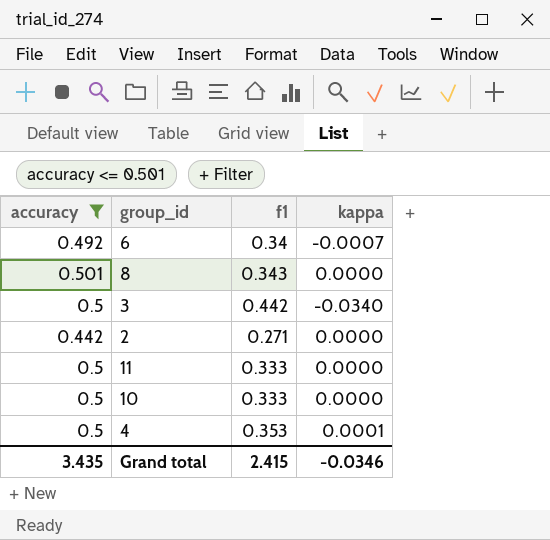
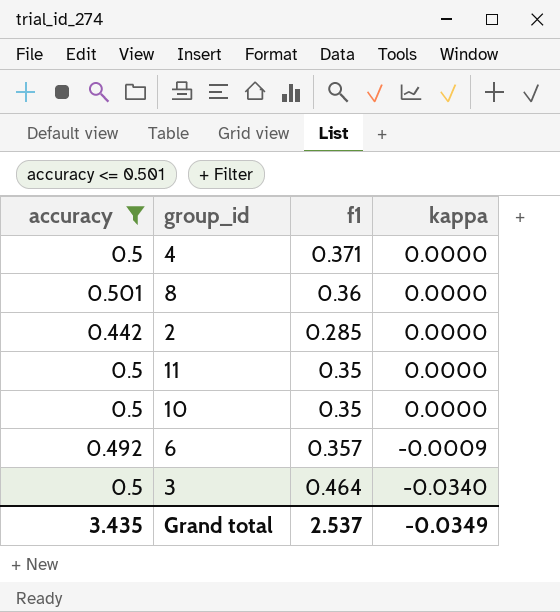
row order: none -> kappa descending
4 | f1: 0.353 -> 0.371
4 | kappa: 0.0001 -> 0.0000
8 | f1: 0.343 -> 0.36
2 | f1: 0.271 -> 0.285
11 | f1: 0.333 -> 0.35
10 | f1: 0.333 -> 0.35
6 | f1: 0.34 -> 0.357
6 | kappa: -0.0007 -> -0.0009
3 | f1: 0.442 -> 0.464
Grand total | f1: 2.415 -> 2.537
Grand total | kappa: -0.0346 -> -0.0349

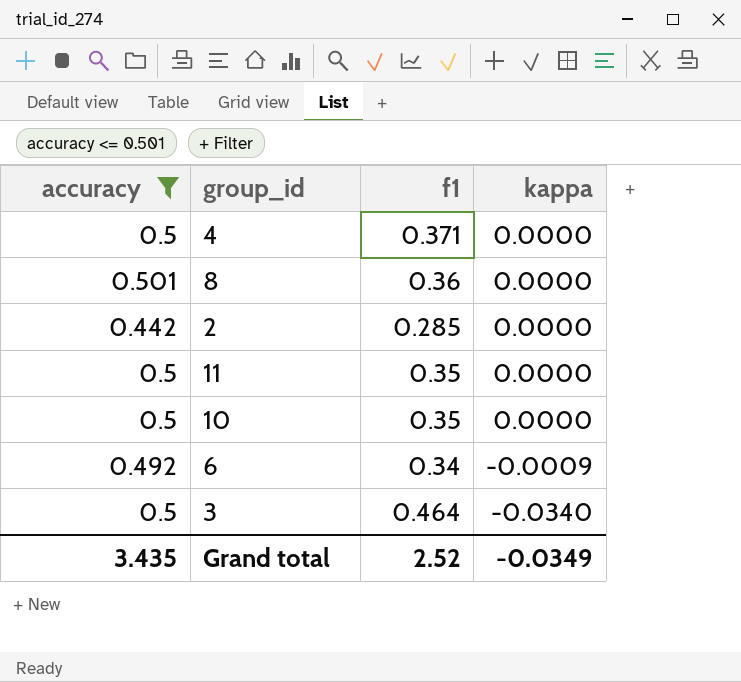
6 | f1: 0.357 -> 0.34
Grand total | f1: 2.537 -> 2.52

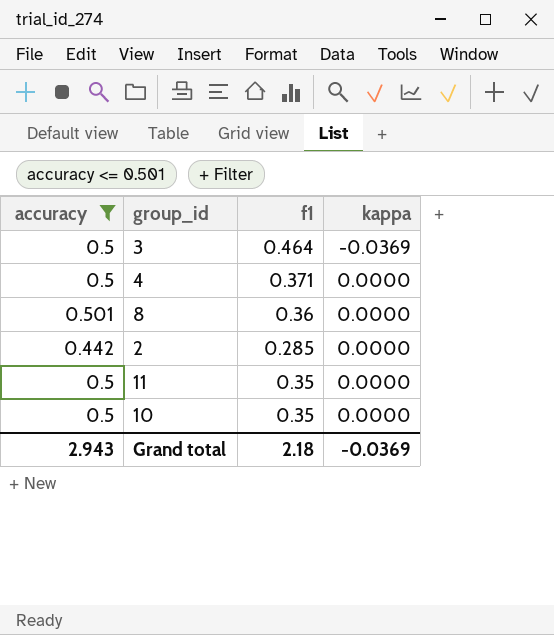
row order: kappa descending -> kappa ascending
row 6: 0.492 | 0.34 | -0.0009 -> none
3 | kappa: -0.0340 -> -0.0369
Grand total | accuracy: 3.435 -> 2.943
Grand total | f1: 2.52 -> 2.18
Grand total | kappa: -0.0349 -> -0.0369

